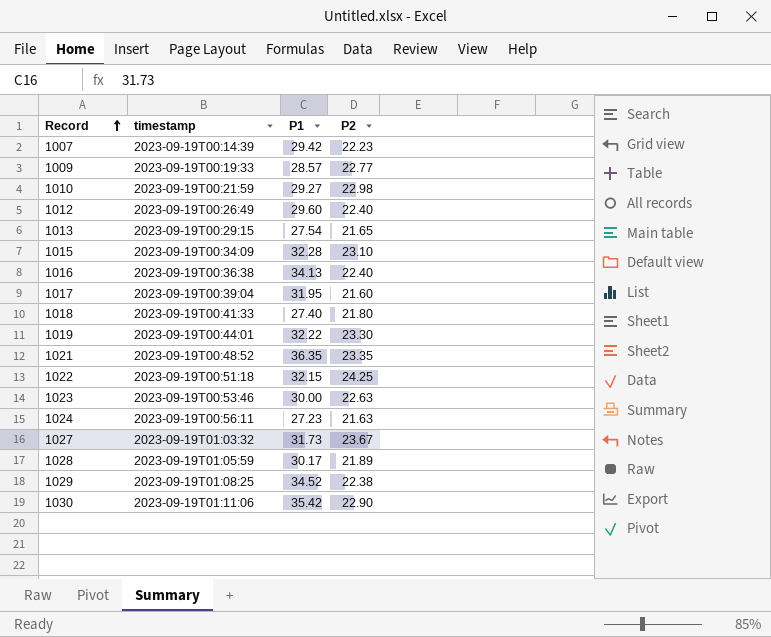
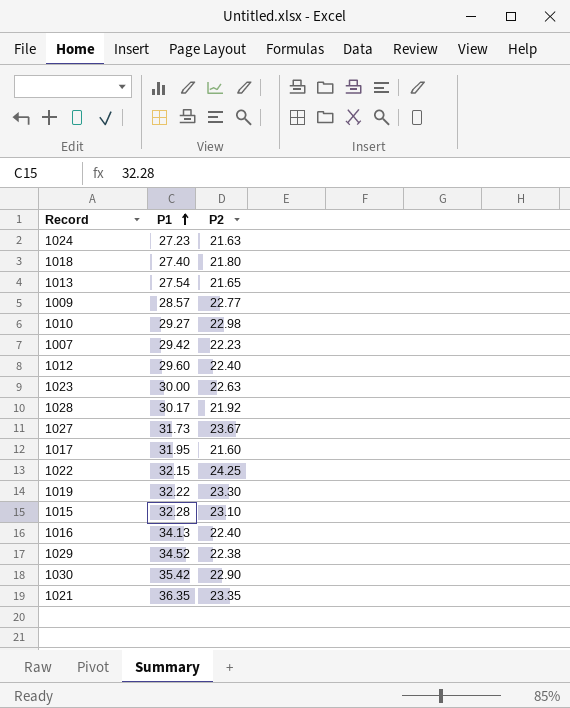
row order: Record ascending -> P1 ascending
column timestamp | position: 2 -> none
1028 | P2: 21.89 -> 21.92

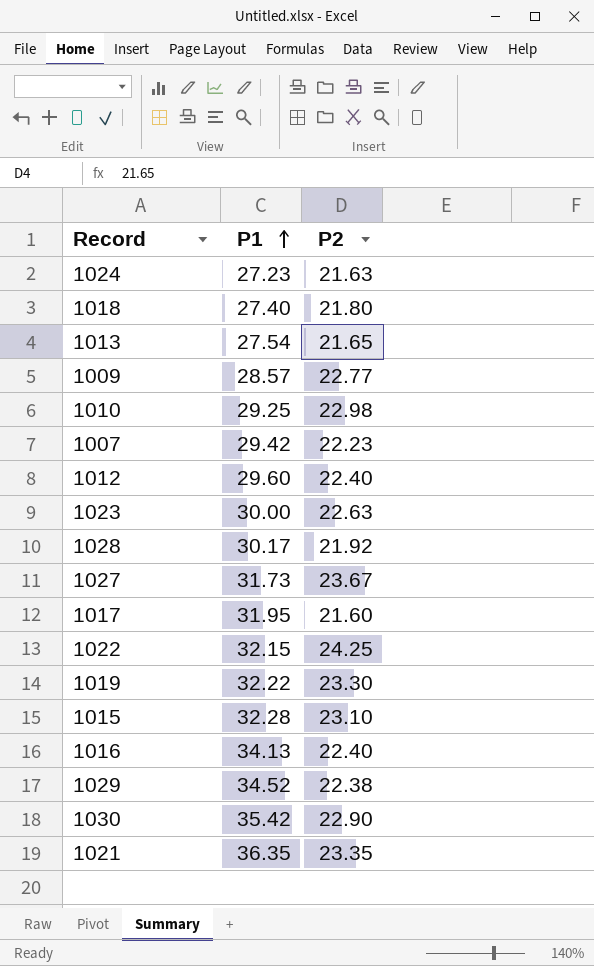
1010 | P1: 29.27 -> 29.25

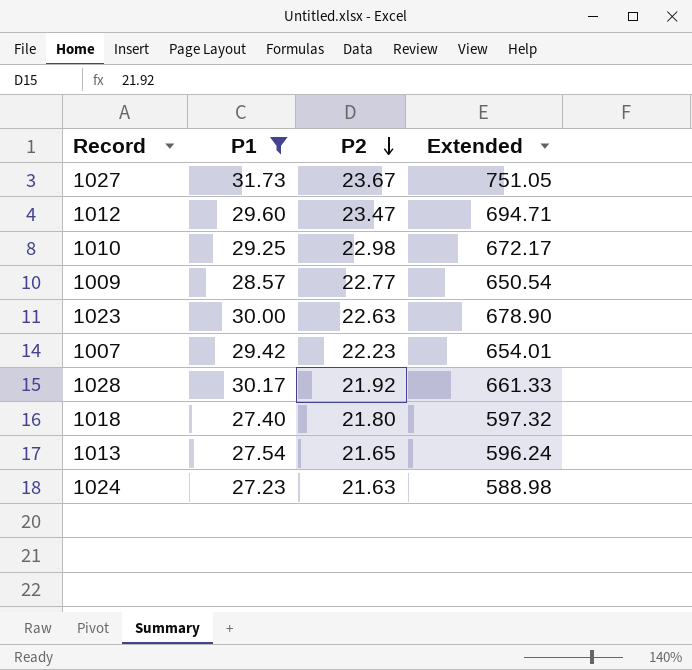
filter: none -> P1 <= 31.73
row order: P1 ascending -> P2 descending
column Extended | formula: none -> [P1] * [P2]
1012 | P2: 22.40 -> 23.47

